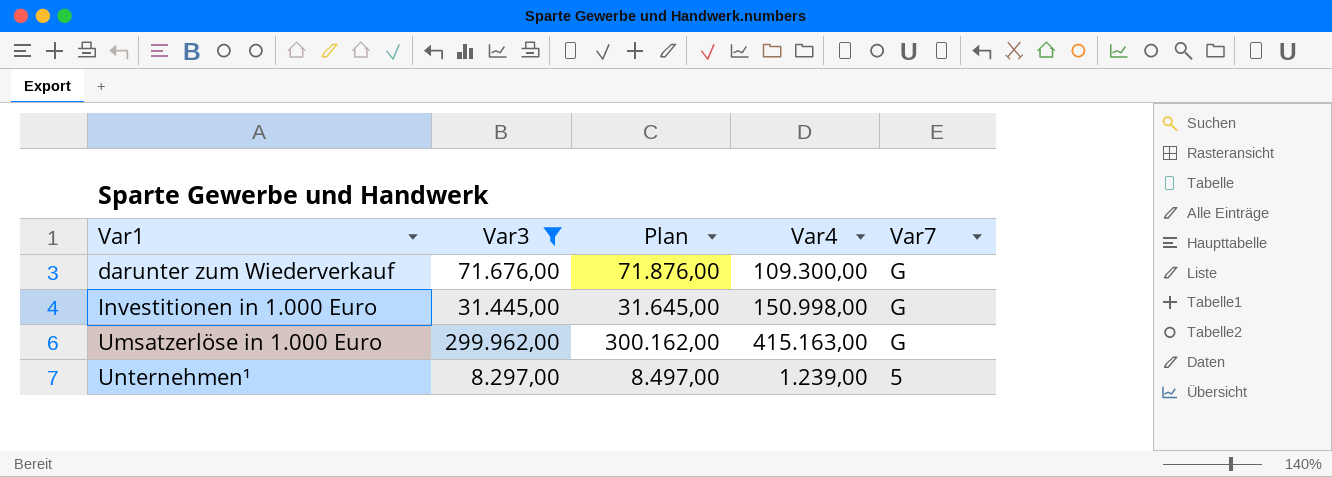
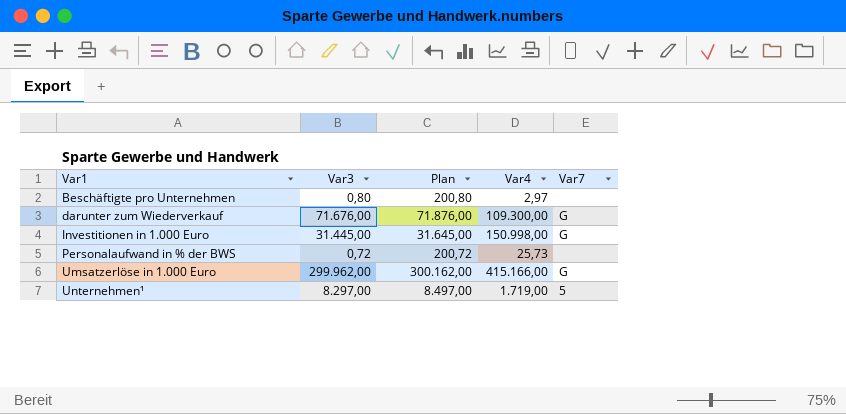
filter: Var3 >= 8.297,00 -> none
Umsatzerlöse in 1.000 Euro | Var4: 415.163,00 -> 415.166,00
Unternehmen¹ | Var4: 1.239,00 -> 1.719,00

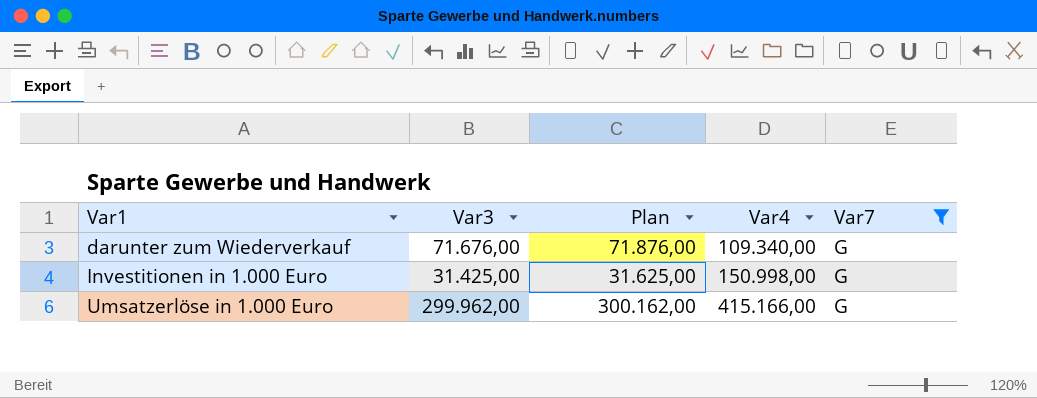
filter: none -> Var7 = G
darunter zum Wiederverkauf | Var4: 109.300,00 -> 109.340,00
Investitionen in 1.000 Euro | Var3: 31.445,00 -> 31.425,00
Investitionen in 1.000 Euro | Plan: 31.645,00 -> 31.625,00

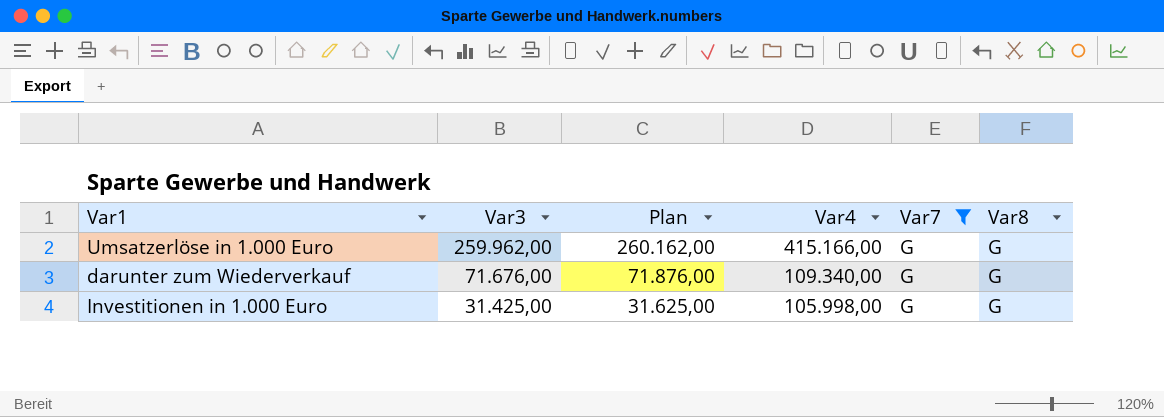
row order: Var1 ascending -> Var3 descending
column Var8 | position: none -> 6
Umsatzerlöse in 1.000 Euro | Var3: 299.962,00 -> 259.962,00
Umsatzerlöse in 1.000 Euro | Plan: 300.162,00 -> 260.162,00
Investitionen in 1.000 Euro | Var4: 150.998,00 -> 105.998,00

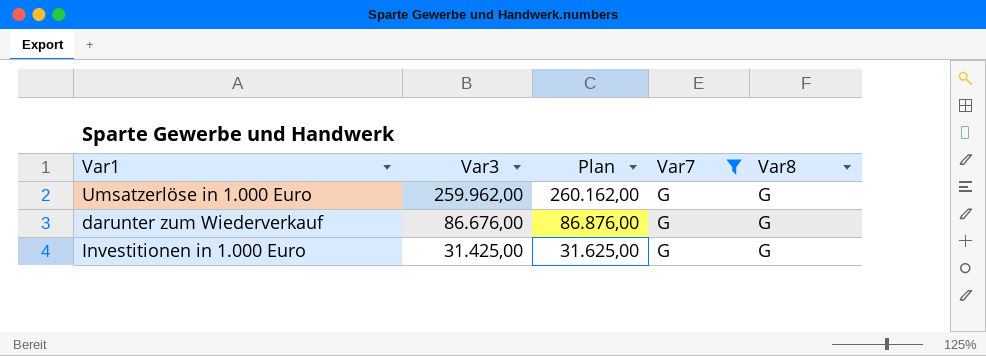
column Var4 | position: 4 -> none
darunter zum Wiederverkauf | Var3: 71.676,00 -> 86.676,00
darunter zum Wiederverkauf | Plan: 71.876,00 -> 86.876,00

